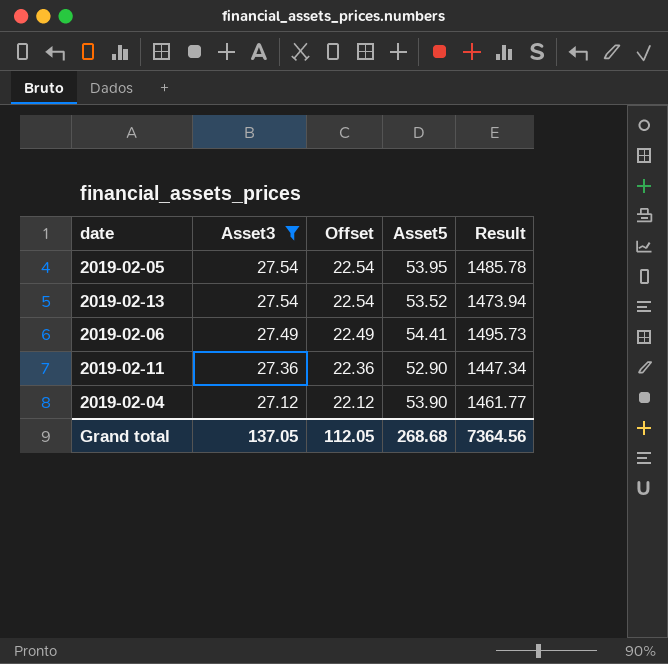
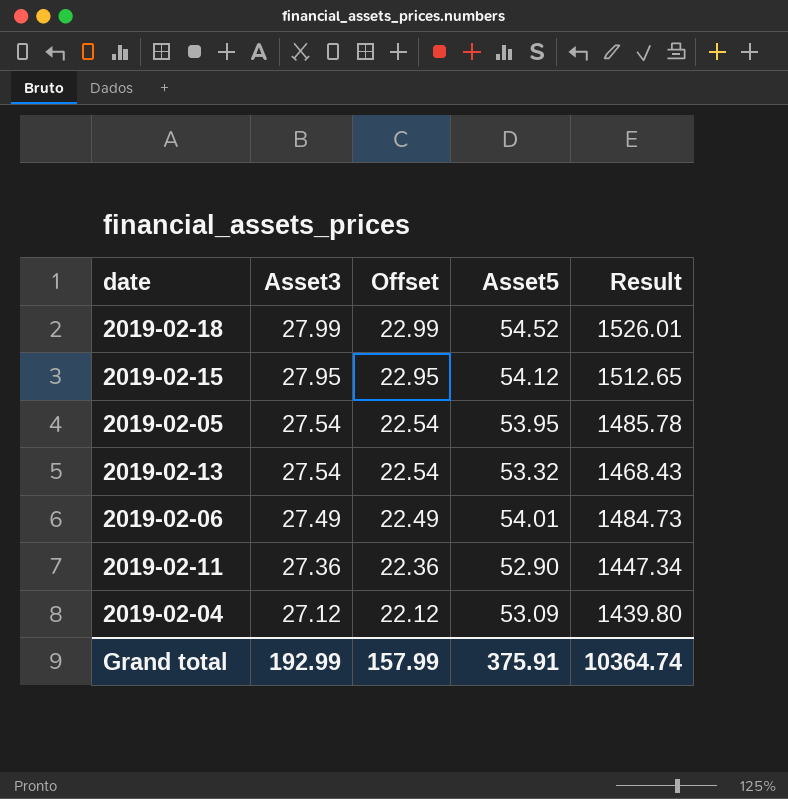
filter: Asset3 <= 27.54 -> none
2019-02-13 | Asset5: 53.52 -> 53.32
2019-02-13 | Result: 1473.94 -> 1468.43
2019-02-06 | Asset5: 54.41 -> 54.01
2019-02-06 | Result: 1495.73 -> 1484.73
2019-02-04 | Asset5: 53.90 -> 53.09
2019-02-04 | Result: 1461.77 -> 1439.80
Grand total | Asset3: 137.05 -> 192.99
Grand total | Offset: 112.05 -> 157.99
Grand total | Asset5: 268.68 -> 375.91
Grand total | Result: 7364.56 -> 10364.74

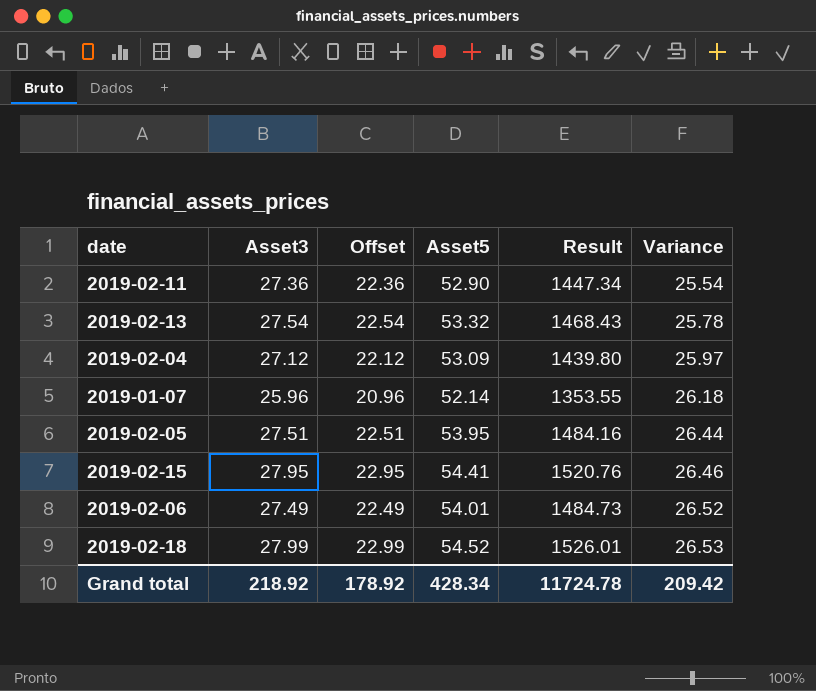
row order: Asset3 descending -> Variance ascending
column Variance | formula: none -> [Asset5] - [Asset3]
row 2019-01-07: none -> 25.96 | 20.96 | 52.14 | 1353.55 | 26.18
2019-02-05 | Asset3: 27.54 -> 27.51
2019-02-05 | Offset: 22.54 -> 22.51
2019-02-05 | Result: 1485.78 -> 1484.16
2019-02-15 | Asset5: 54.12 -> 54.41
2019-02-15 | Result: 1512.65 -> 1520.76
Grand total | Asset3: 192.99 -> 218.92
Grand total | Offset: 157.99 -> 178.92
Grand total | Asset5: 375.91 -> 428.34
Grand total | Result: 10364.74 -> 11724.78

